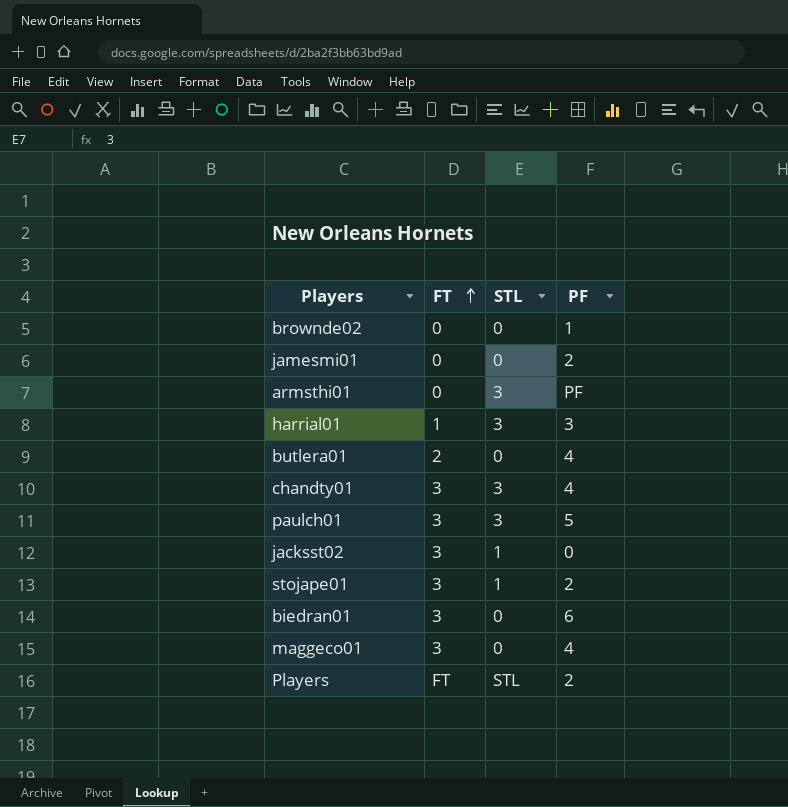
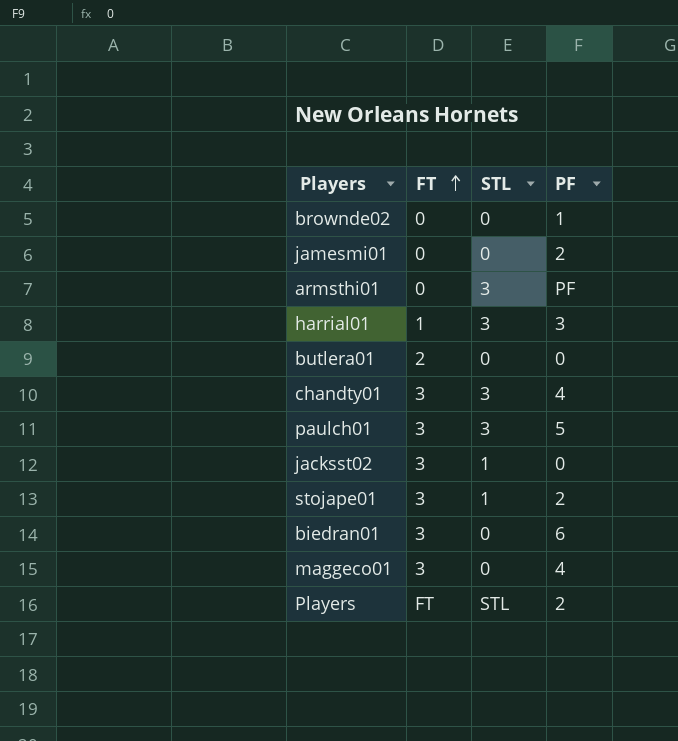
butlera01 | PF: 4 -> 0

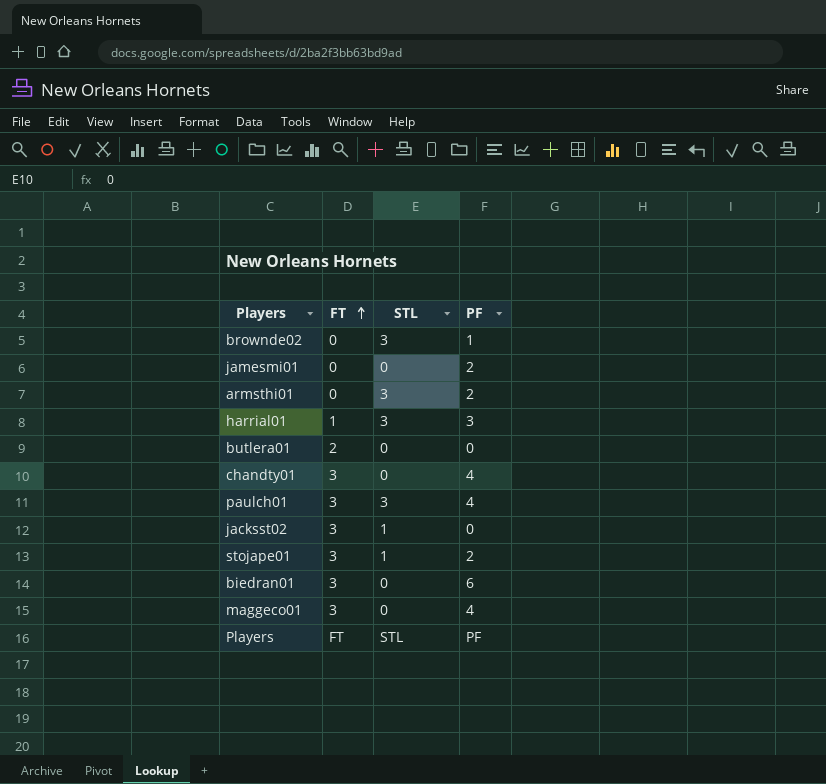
brownde02 | STL: 0 -> 3
armsthi01 | PF: PF -> 2
chandty01 | STL: 3 -> 0
paulch01 | PF: 5 -> 4
Players | PF: 2 -> PF

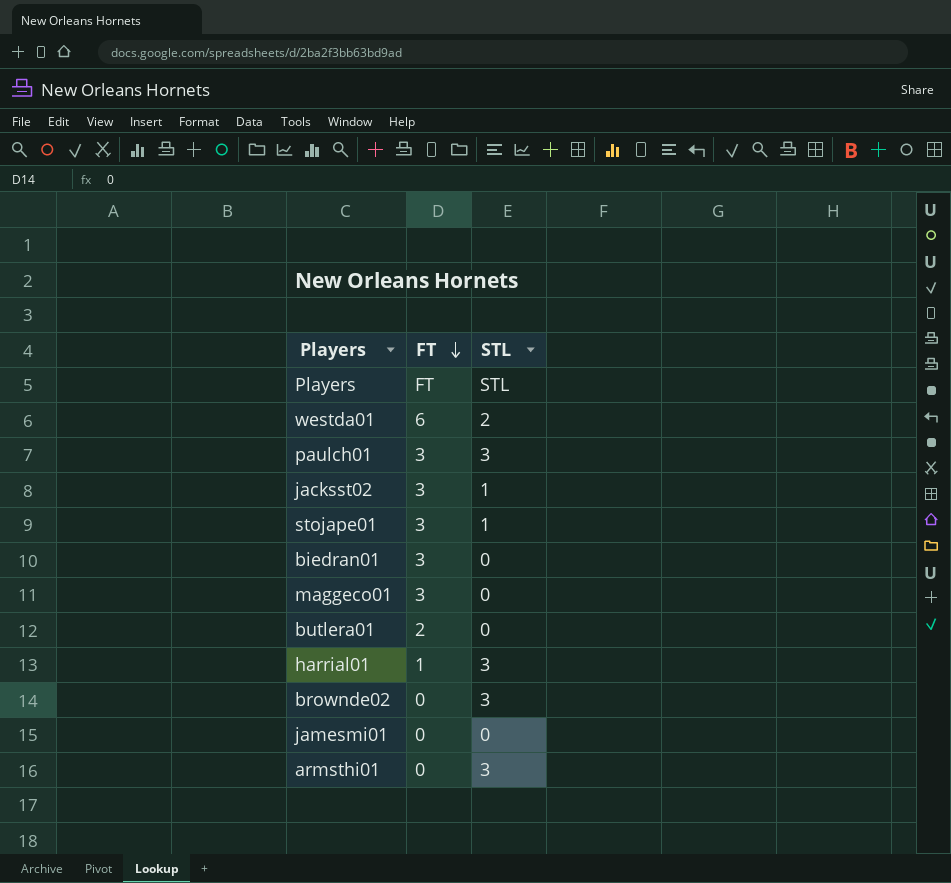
row order: FT ascending -> FT descending
column PF | position: 4 -> none
row chandty01: 3 | 0 | 4 -> none
row westda01: none -> 6 | 2

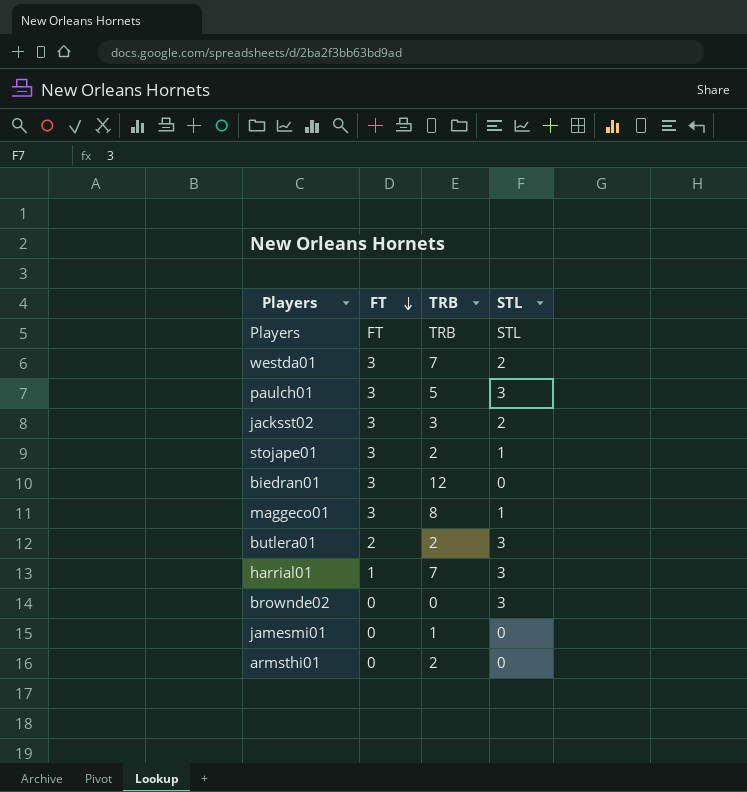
column TRB | position: none -> 3
westda01 | FT: 6 -> 3
jacksst02 | STL: 1 -> 2
maggeco01 | STL: 0 -> 1
butlera01 | STL: 0 -> 3
armsthi01 | STL: 3 -> 0

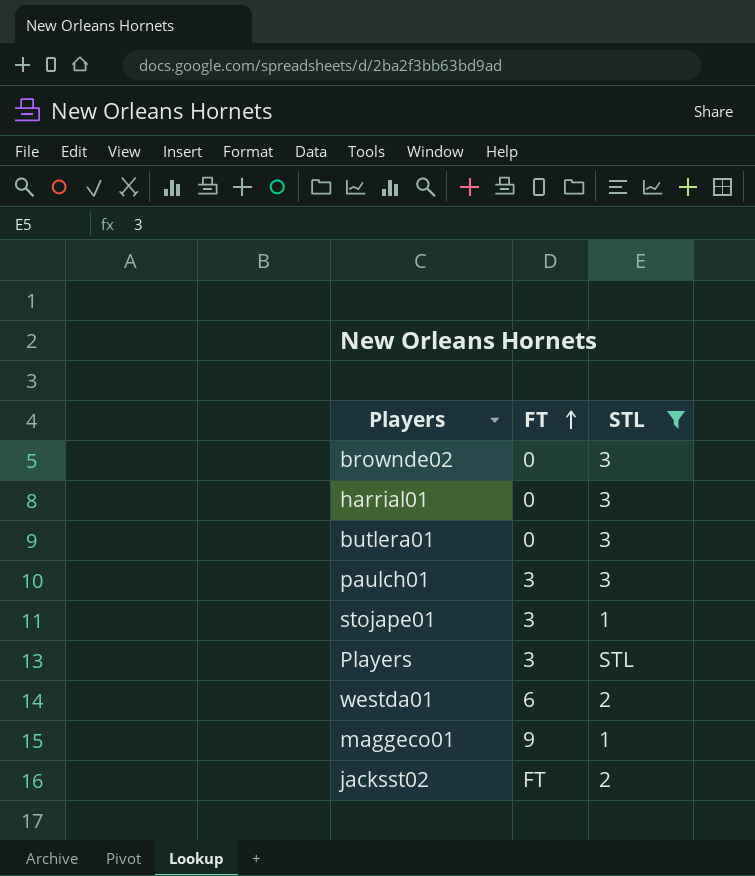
filter: none -> STL != 0
row order: FT descending -> FT ascending
column TRB | position: 3 -> none
harrial01 | FT: 1 -> 0
butlera01 | FT: 2 -> 0
Players | FT: FT -> 3
westda01 | FT: 3 -> 6
maggeco01 | FT: 3 -> 9
jacksst02 | FT: 3 -> FT

